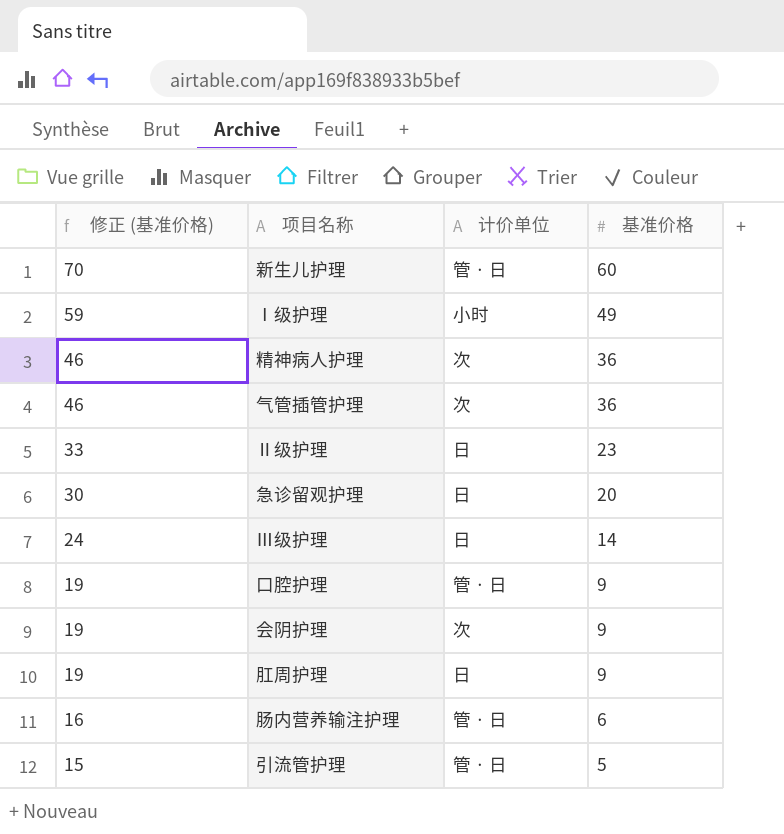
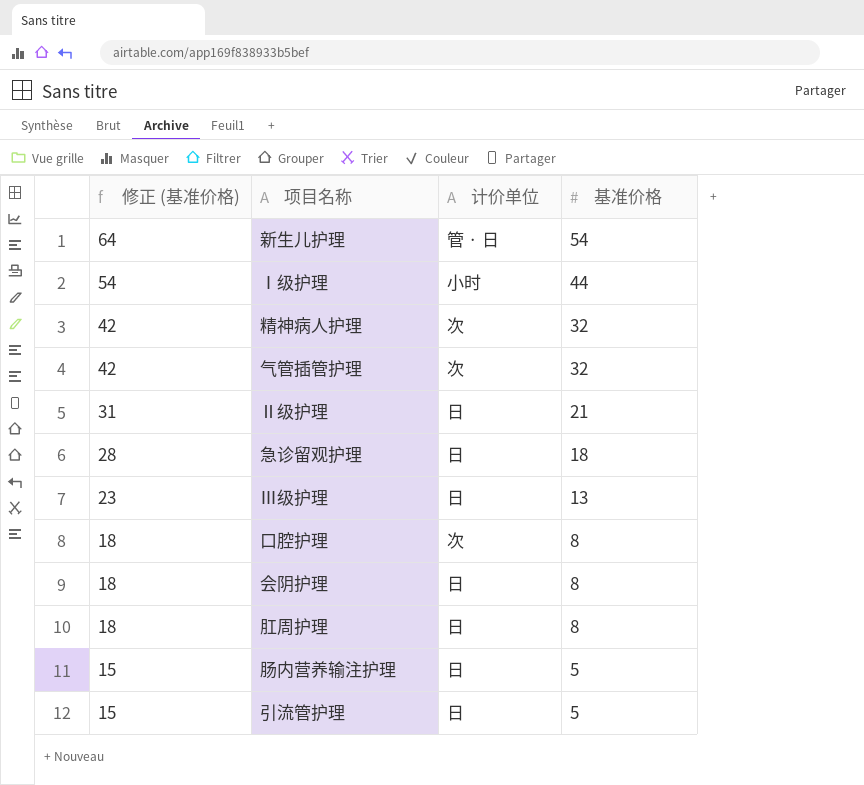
新生儿护理 | 修正 (基准价格): 70 -> 64
新生儿护理 | 基准价格: 60 -> 54
Ⅰ级护理 | 修正 (基准价格): 59 -> 54
Ⅰ级护理 | 基准价格: 49 -> 44
精神病人护理 | 修正 (基准价格): 46 -> 42
精神病人护理 | 基准价格: 36 -> 32
气管插管护理 | 修正 (基准价格): 46 -> 42
气管插管护理 | 基准价格: 36 -> 32
Ⅱ级护理 | 修正 (基准价格): 33 -> 31
Ⅱ级护理 | 基准价格: 23 -> 21
急诊留观护理 | 修正 (基准价格): 30 -> 28
急诊留观护理 | 基准价格: 20 -> 18
Ⅲ级护理 | 修正 (基准价格): 24 -> 23
Ⅲ级护理 | 基准价格: 14 -> 13
口腔护理 | 修正 (基准价格): 19 -> 18
口腔护理 | 计价单位: 管 · 日 -> 次
口腔护理 | 基准价格: 9 -> 8
会阴护理 | 修正 (基准价格): 19 -> 18
会阴护理 | 计价单位: 次 -> 日
会阴护理 | 基准价格: 9 -> 8
肛周护理 | 修正 (基准价格): 19 -> 18
肛周护理 | 基准价格: 9 -> 8
肠内营养输注护理 | 修正 (基准价格): 16 -> 15
肠内营养输注护理 | 计价单位: 管 · 日 -> 日
肠内营养输注护理 | 基准价格: 6 -> 5
引流管护理 | 计价单位: 管 · 日 -> 日

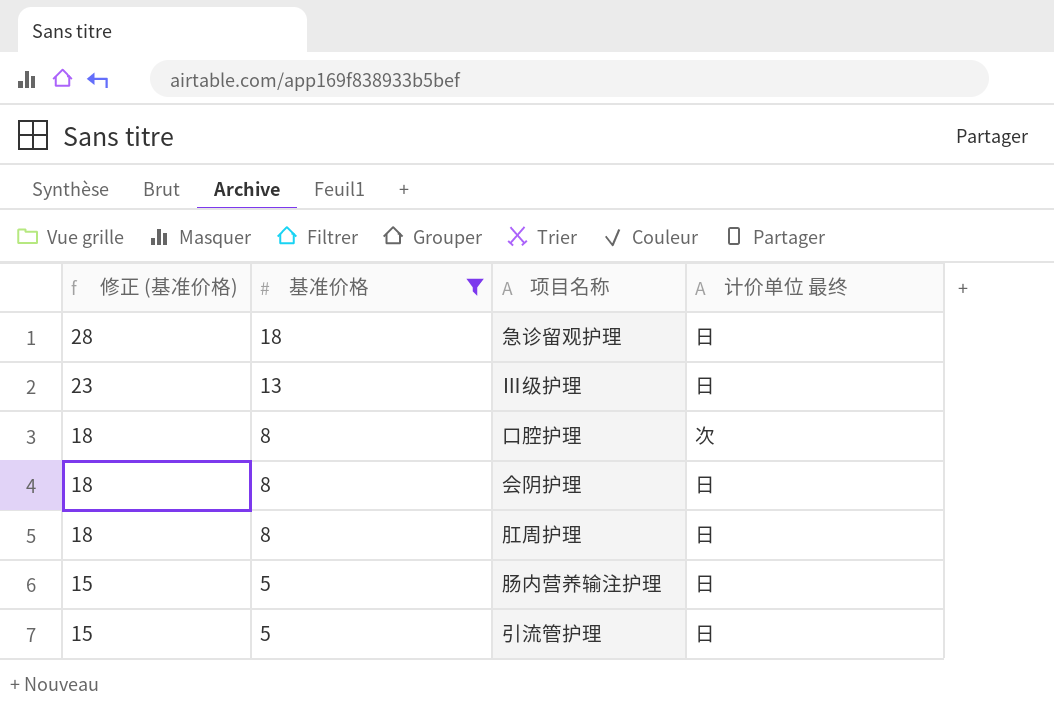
filter: none -> 基准价格 <= 18
column 基准价格 | position: 4 -> 2
column name: 计价单位 -> 计价单位 最终

